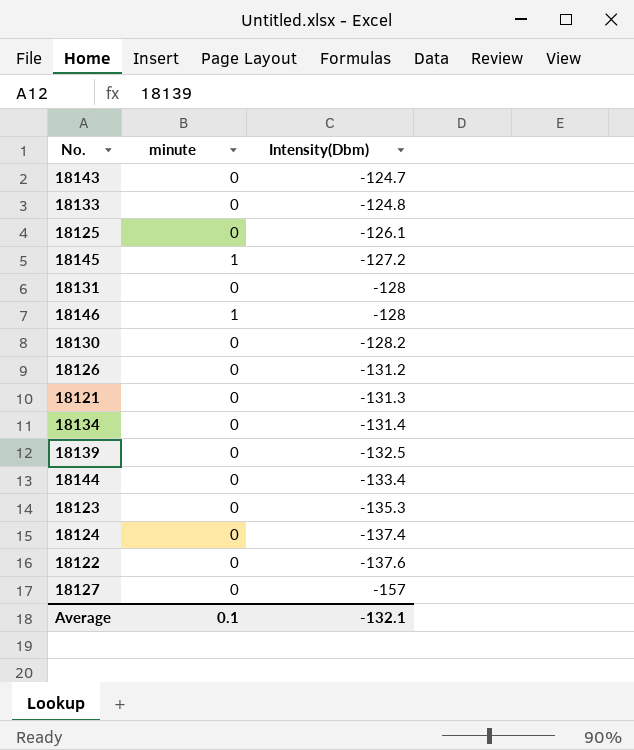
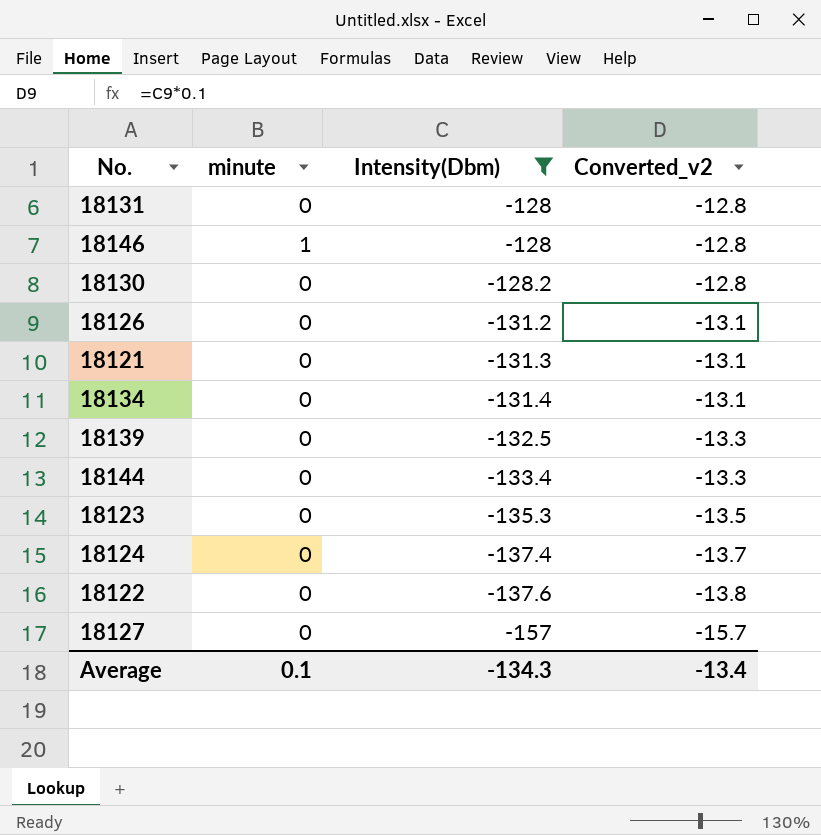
filter: none -> Intensity(Dbm) <= -128
column Converted_v2 | formula: none -> [Intensity(Dbm)] * 0.1
Average | Intensity(Dbm): -132.1 -> -134.3

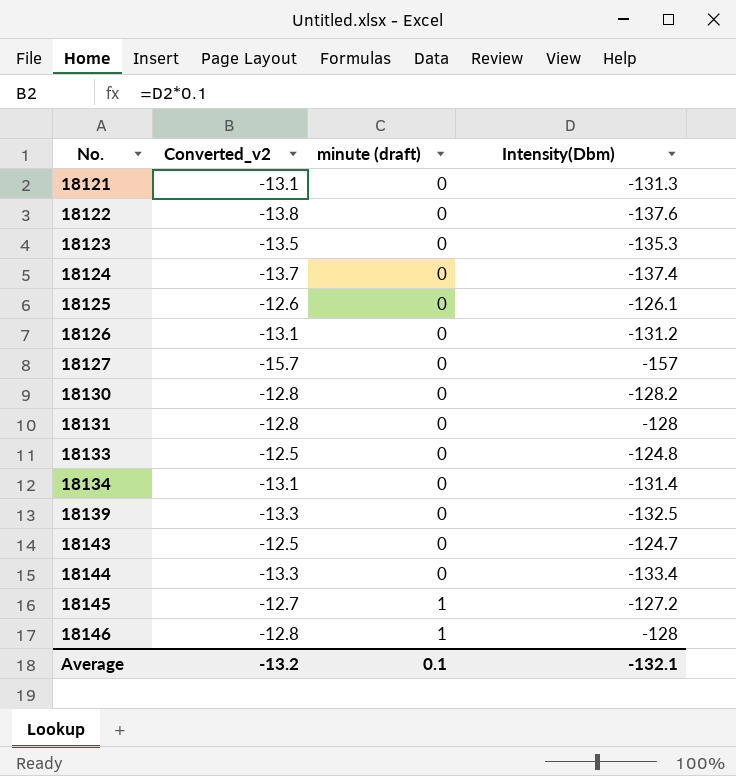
filter: Intensity(Dbm) <= -128 -> none
row order: Intensity(Dbm) descending -> No. ascending
column Converted_v2 | position: 4 -> 2
column name: minute -> minute (draft)
Average | Converted_v2: -13.4 -> -13.2
Average | Intensity(Dbm): -134.3 -> -132.1

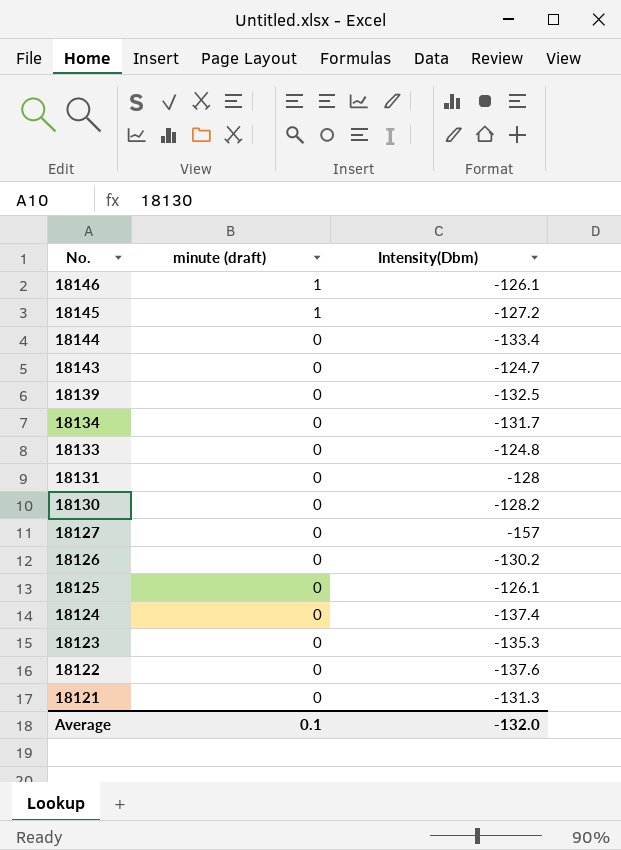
row order: No. ascending -> No. descending
column Converted_v2 | formula: [Intensity(Dbm)] * 0.1 -> none
18146 | Intensity(Dbm): -128 -> -126.1
18134 | Intensity(Dbm): -131.4 -> -131.7
18126 | Intensity(Dbm): -131.2 -> -130.2
Average | Intensity(Dbm): -132.1 -> -132.0

